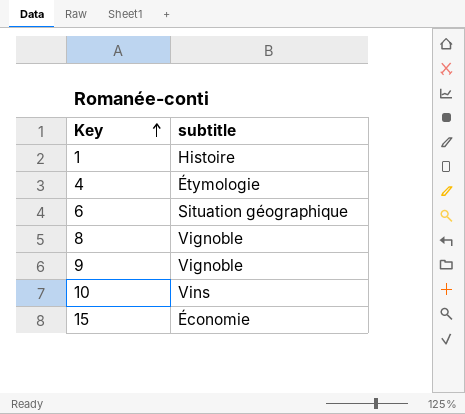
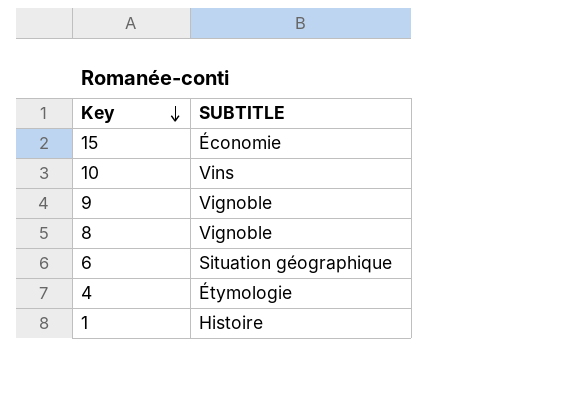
row order: Key ascending -> Key descending
column name: subtitle -> SUBTITLE

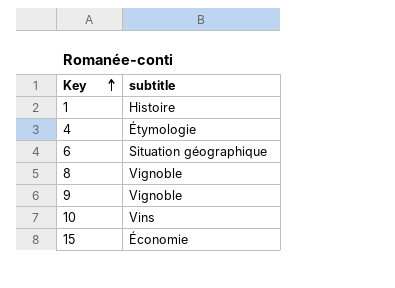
row order: Key descending -> Key ascending
column name: SUBTITLE -> subtitle

